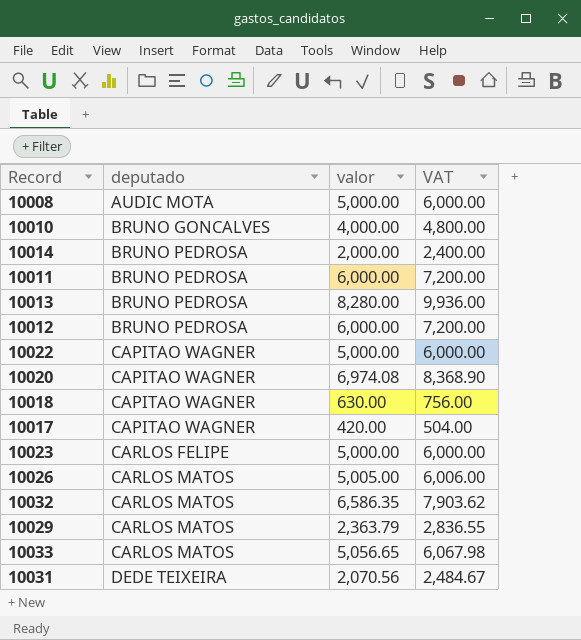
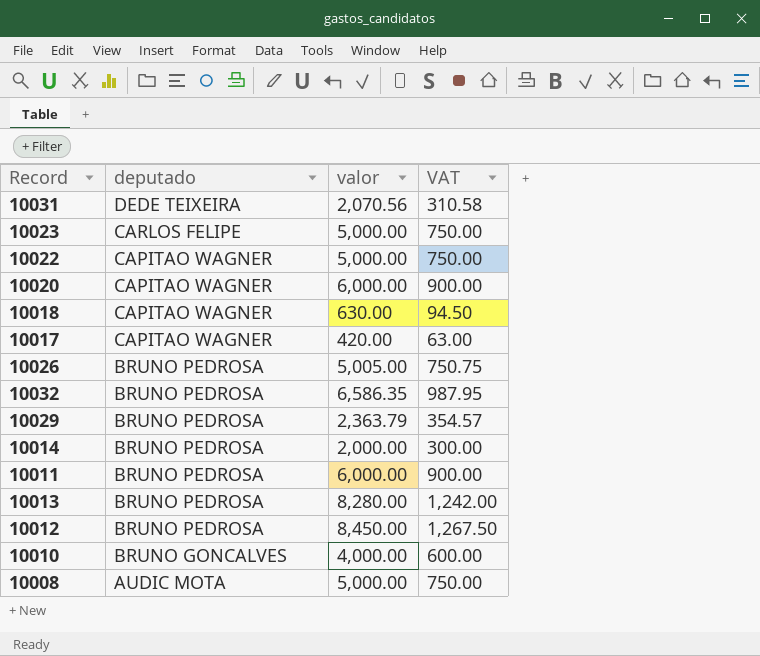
row order: deputado ascending -> deputado descending
column VAT | formula: [valor] * 1.2 -> [valor] * 0.15
row 10033: CARLOS MATOS | 5,056.65 | 6,067.98 -> none
10020 | valor: 6,974.08 -> 6,000.00
10026 | deputado: CARLOS MATOS -> BRUNO PEDROSA
10032 | deputado: CARLOS MATOS -> BRUNO PEDROSA
10029 | deputado: CARLOS MATOS -> BRUNO PEDROSA
10012 | valor: 6,000.00 -> 8,450.00

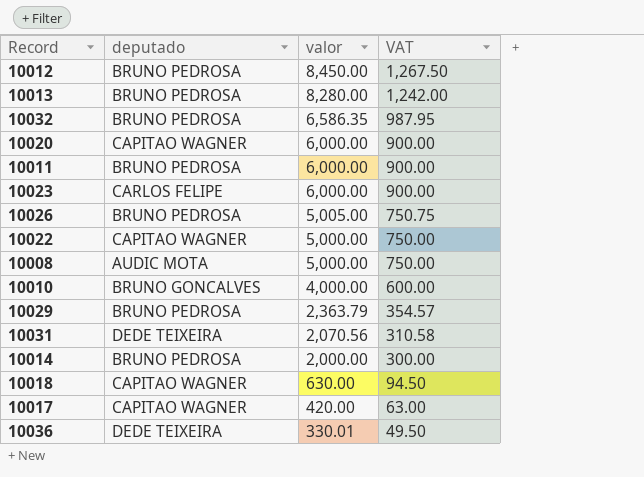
row order: deputado descending -> valor descending
10023 | valor: 5,000.00 -> 6,000.00
10023 | VAT: 750.00 -> 900.00
row 10036: none -> DEDE TEIXEIRA | 330.01 | 49.50

